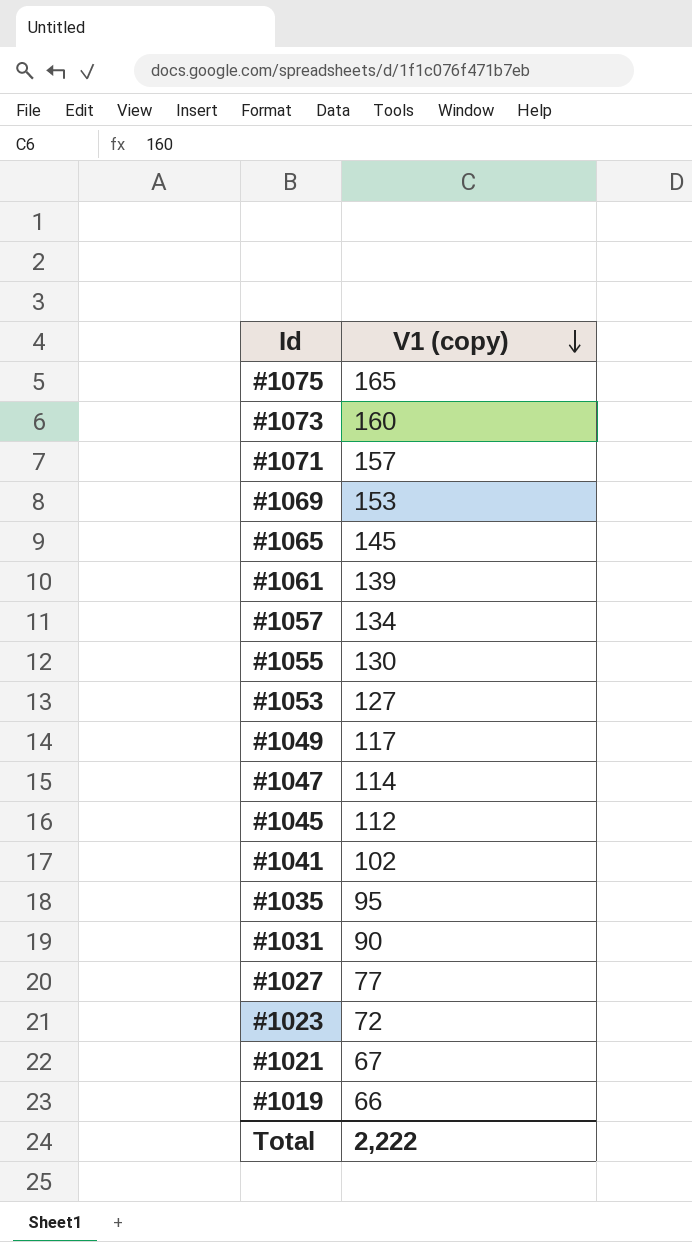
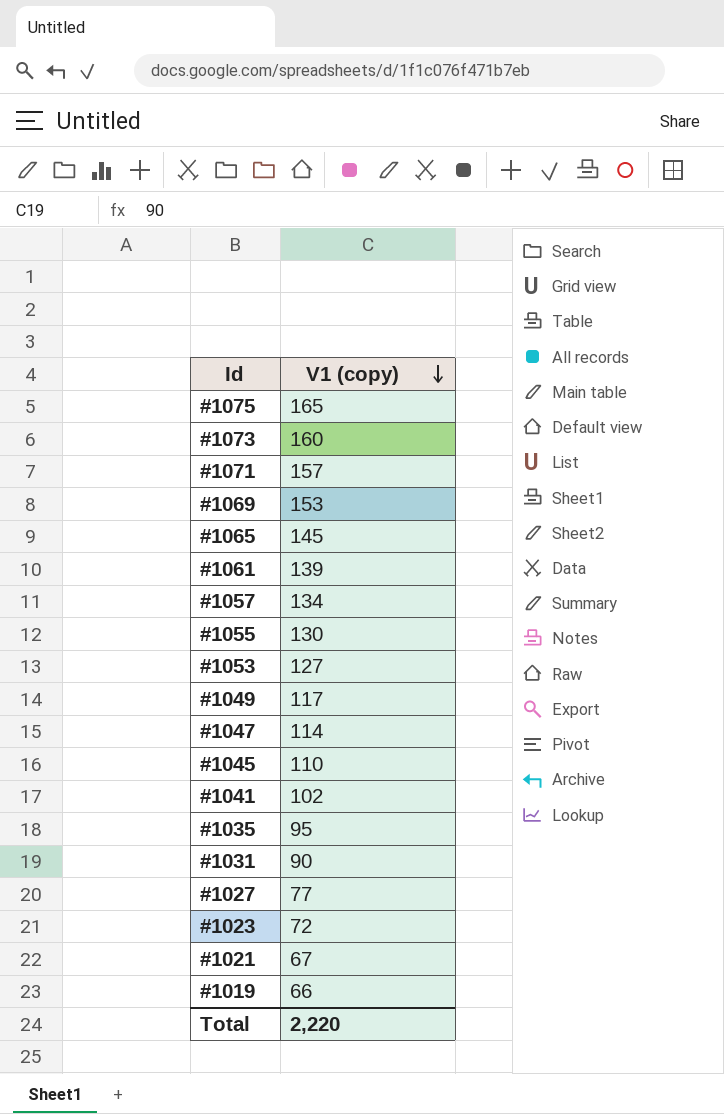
#1045 | V1 (copy): 112 -> 110
Total | V1 (copy): 2,222 -> 2,220

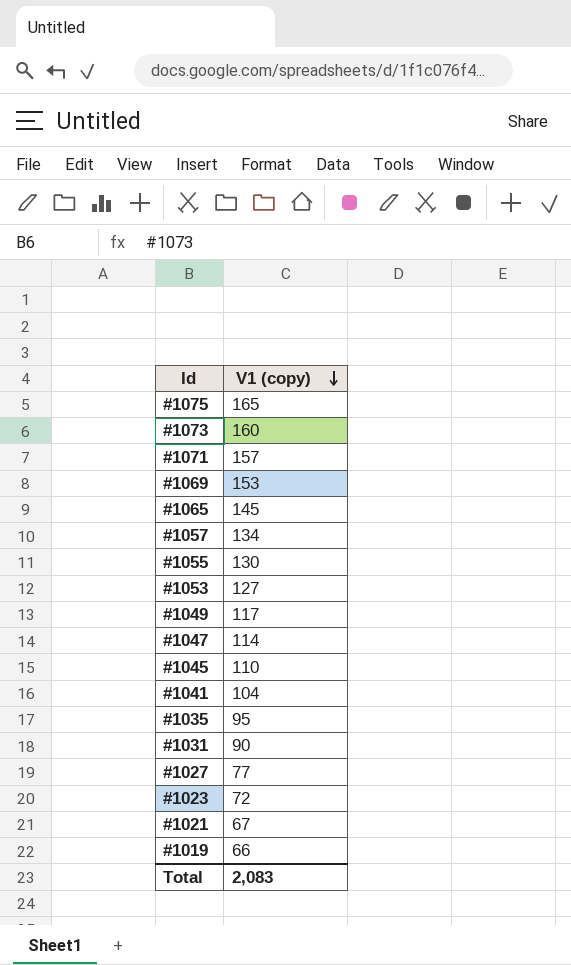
row #1061: 139 -> none
#1041 | V1 (copy): 102 -> 104
Total | V1 (copy): 2,220 -> 2,083

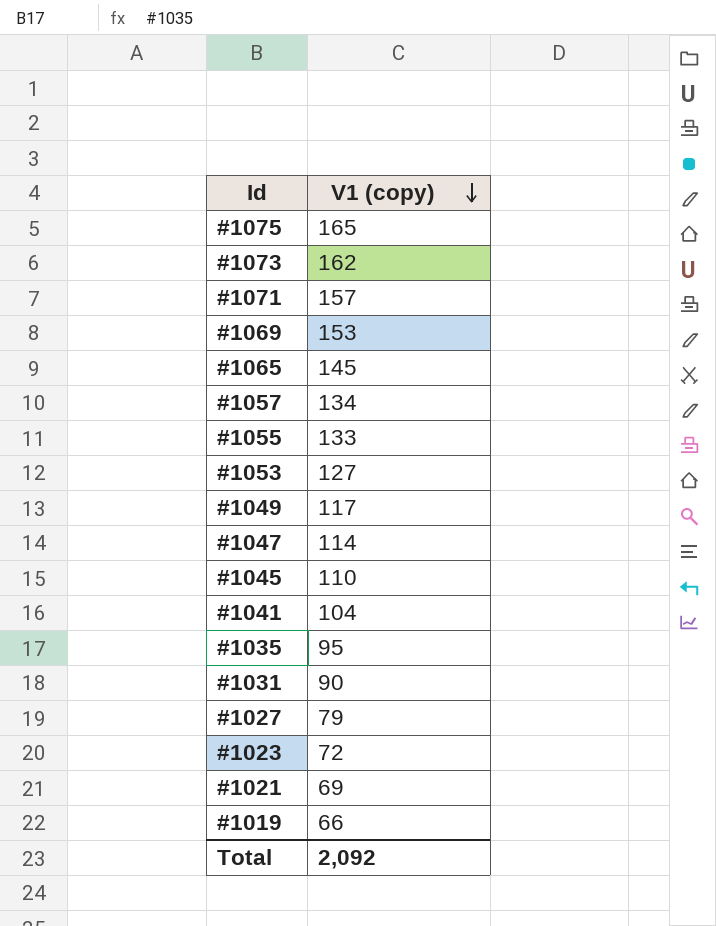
#1073 | V1 (copy): 160 -> 162
#1055 | V1 (copy): 130 -> 133
#1027 | V1 (copy): 77 -> 79
#1021 | V1 (copy): 67 -> 69
Total | V1 (copy): 2,083 -> 2,092

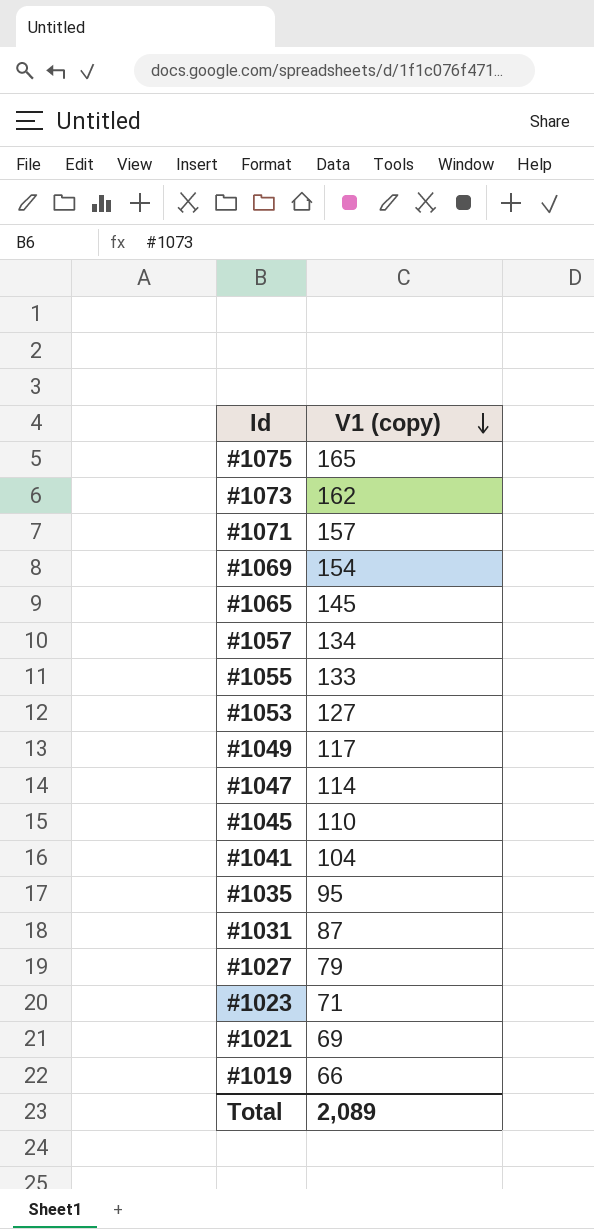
#1069 | V1 (copy): 153 -> 154
#1031 | V1 (copy): 90 -> 87
#1023 | V1 (copy): 72 -> 71
Total | V1 (copy): 2,092 -> 2,089

